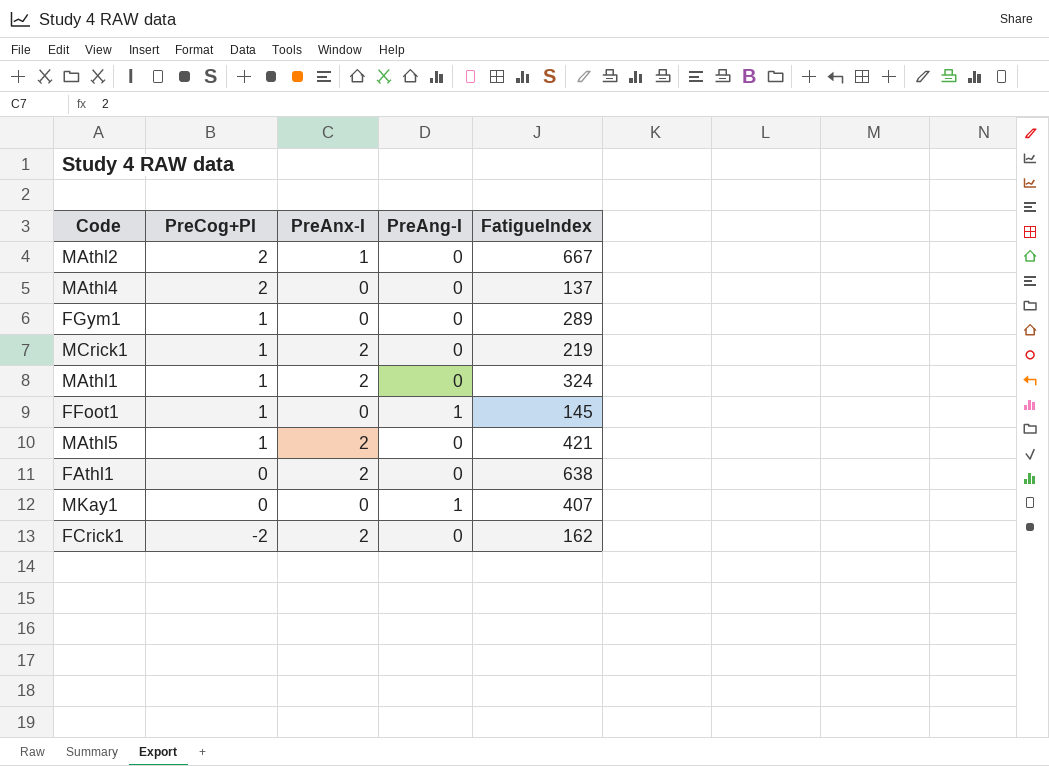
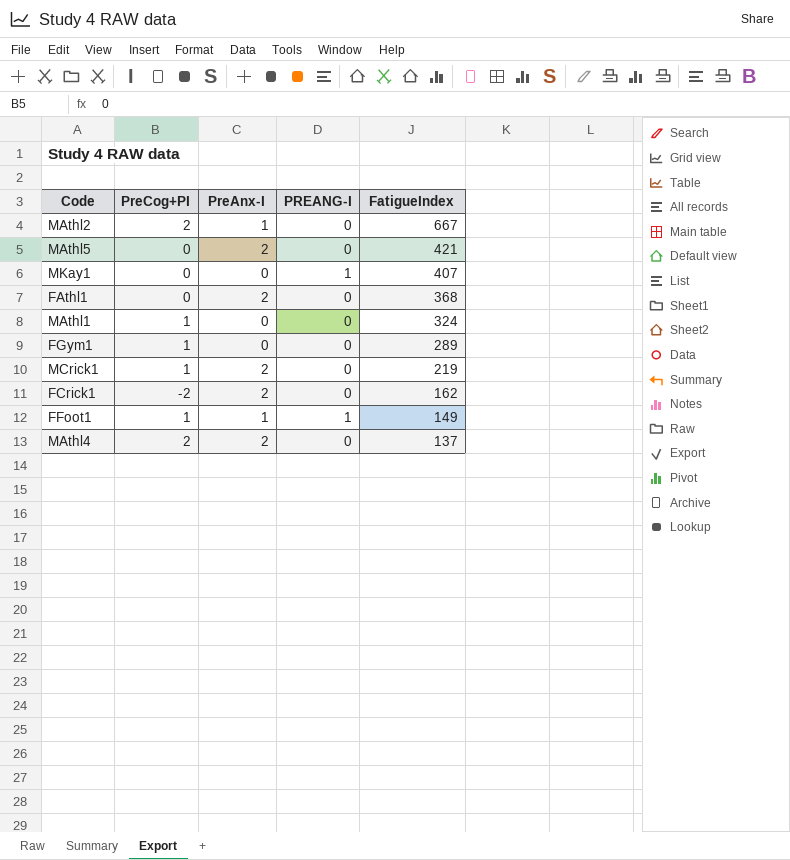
row order: PreCog+PI descending -> FatigueIndex descending
column name: PreAng-I -> PREANG-I
MAthl5 | PreCog+PI: 1 -> 0
FAthl1 | FatigueIndex: 638 -> 368
MAthl1 | PreAnx-I: 2 -> 0
FFoot1 | PreAnx-I: 0 -> 1
FFoot1 | FatigueIndex: 145 -> 149
MAthl4 | PreAnx-I: 0 -> 2

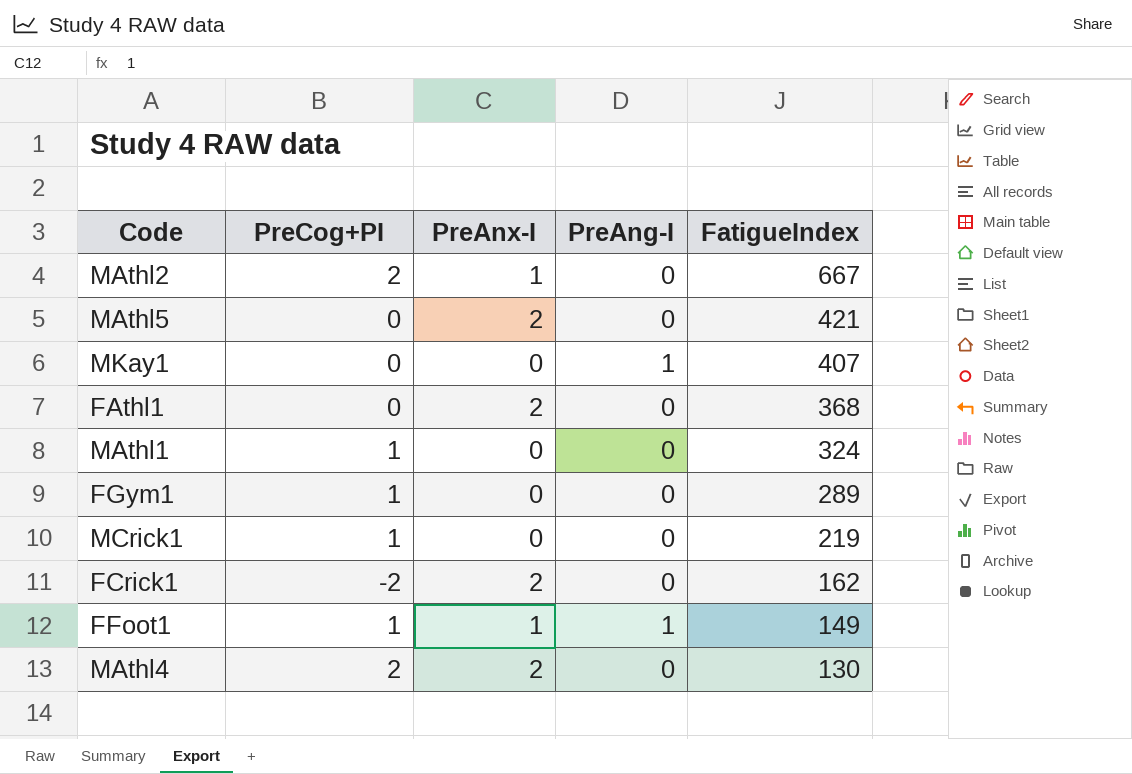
column name: PREANG-I -> PreAng-I
MCrick1 | PreAnx-I: 2 -> 0
MAthl4 | FatigueIndex: 137 -> 130

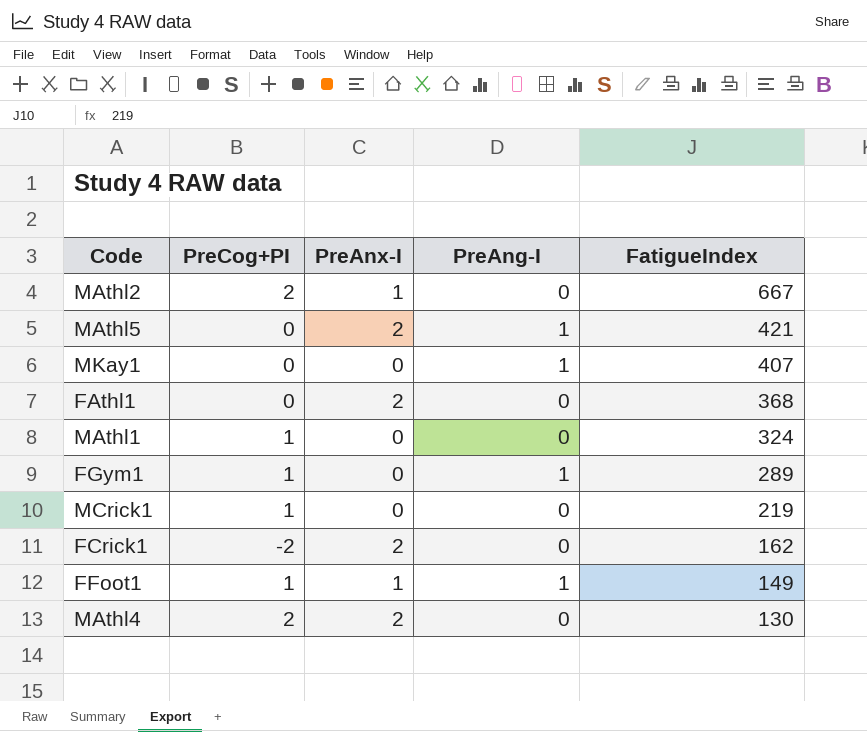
MAthl5 | PreAng-I: 0 -> 1
FGym1 | PreAng-I: 0 -> 1

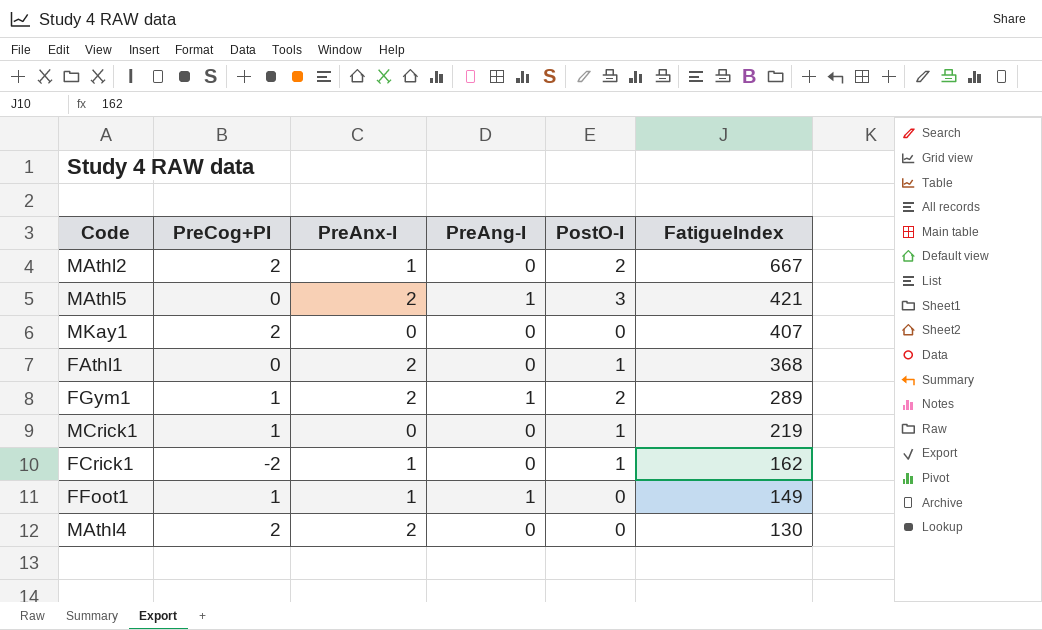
column PostO-I | position: none -> 5
row MAthl1: 1 | 0 | 0 | 324 -> none
MKay1 | PreCog+PI: 0 -> 2
MKay1 | PreAng-I: 1 -> 0
FGym1 | PreAnx-I: 0 -> 2
FCrick1 | PreAnx-I: 2 -> 1

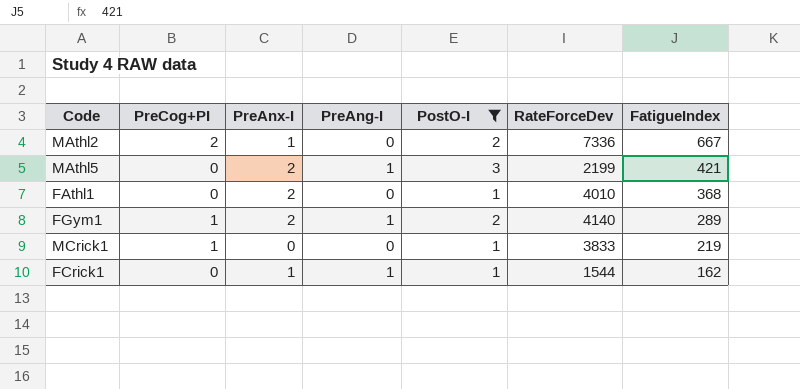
filter: none -> PostO-I != 0
column RateForceDev | position: none -> 6
FCrick1 | PreCog+PI: -2 -> 0
FCrick1 | PreAng-I: 0 -> 1

